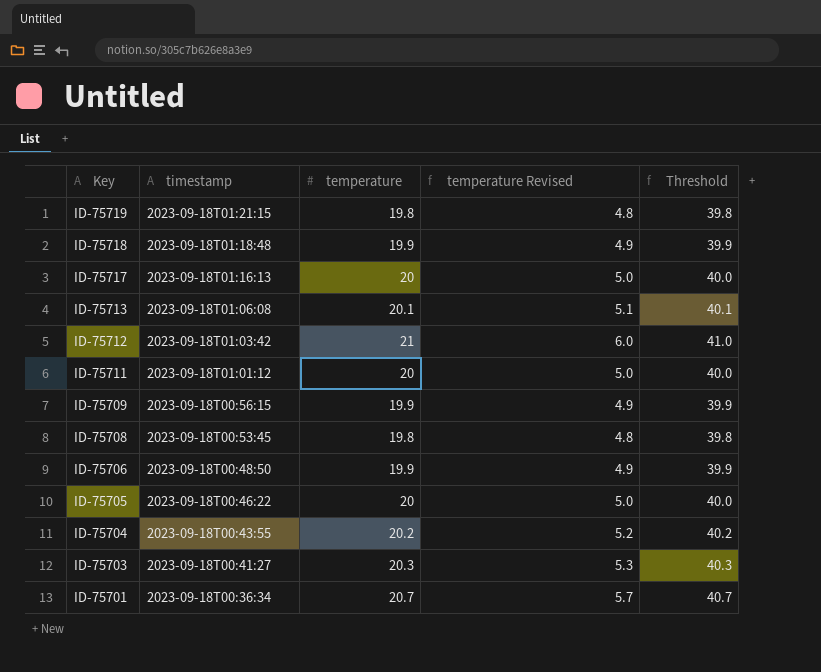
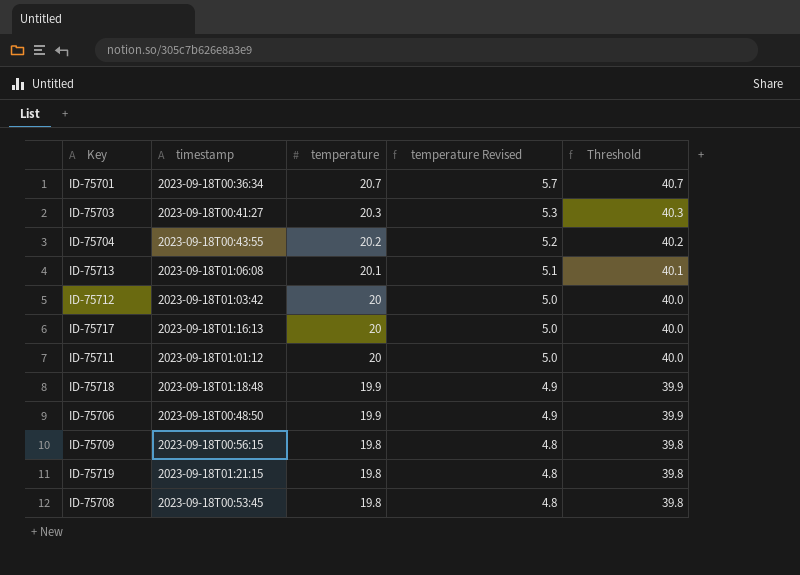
row order: Key descending -> temperature descending
row ID-75705: 2023-09-18T00:46:22 | 20 | 5.0 | 40.0 -> none
ID-75712 | temperature: 21 -> 20
ID-75712 | temperature Revised: 6.0 -> 5.0
ID-75712 | Threshold: 41.0 -> 40.0
ID-75709 | temperature: 19.9 -> 19.8
ID-75709 | temperature Revised: 4.9 -> 4.8
ID-75709 | Threshold: 39.9 -> 39.8

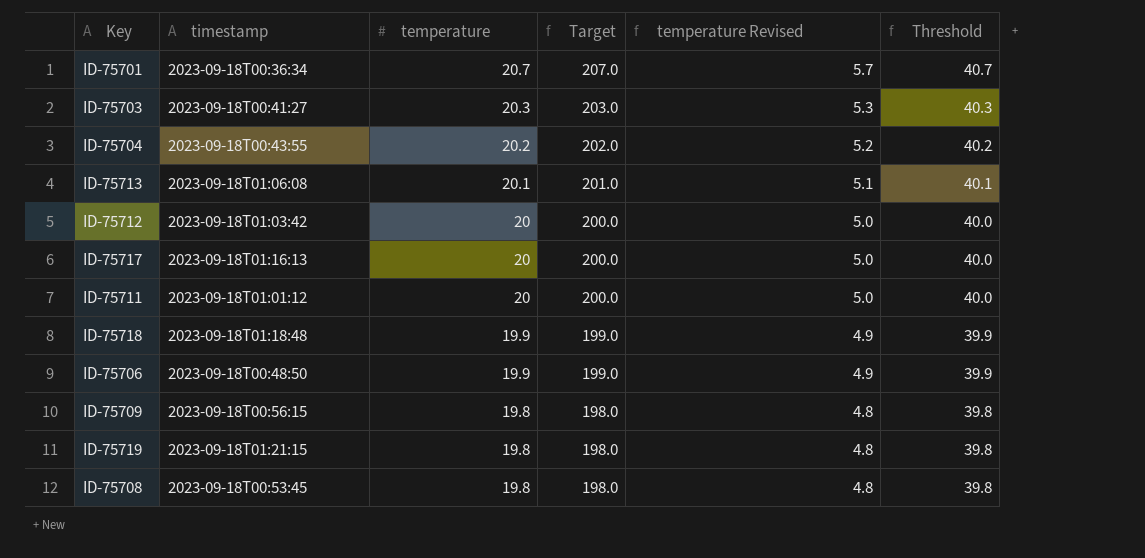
column Target | formula: none -> [temperature] * 10

